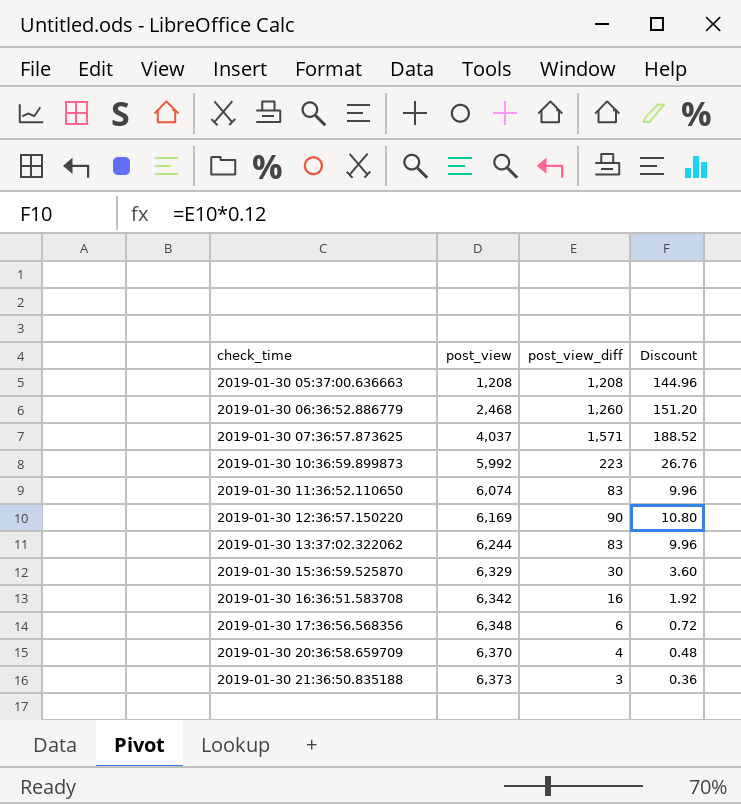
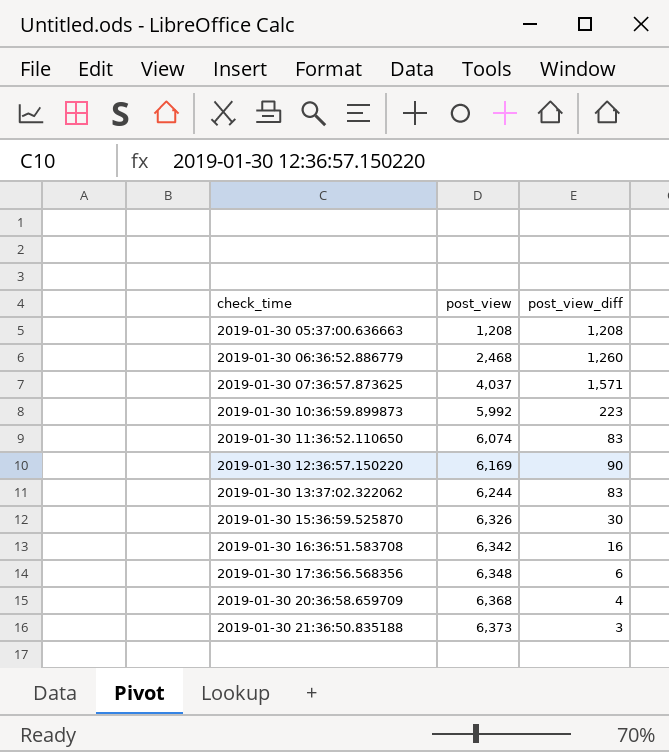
column Discount | formula: [post_view_diff] * 0.12 -> none
2019-01-30 15:36:59.525870 | post_view: 6,329 -> 6,326
2019-01-30 20:36:58.659709 | post_view: 6,370 -> 6,368

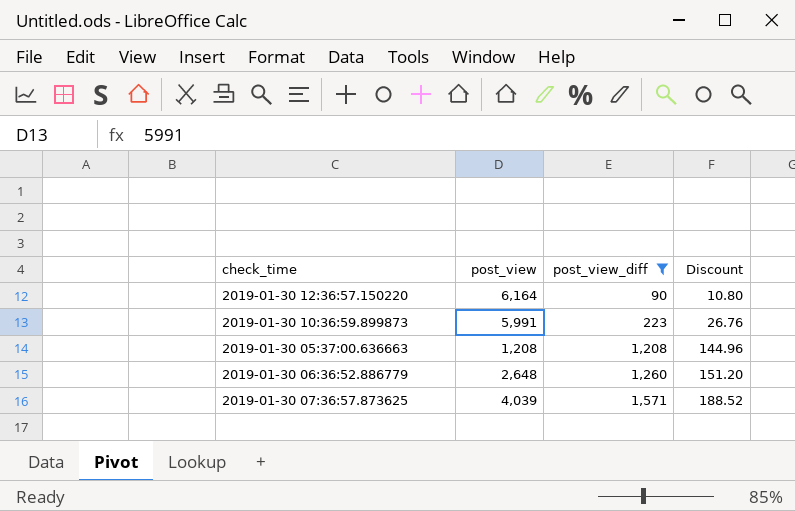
filter: none -> post_view_diff >= 90
row order: check_time ascending -> post_view_diff ascending
column Discount | formula: none -> [post_view_diff] * 0.12
2019-01-30 12:36:57.150220 | post_view: 6,169 -> 6,164
2019-01-30 10:36:59.899873 | post_view: 5,992 -> 5,991
2019-01-30 06:36:52.886779 | post_view: 2,468 -> 2,648
2019-01-30 07:36:57.873625 | post_view: 4,037 -> 4,039

